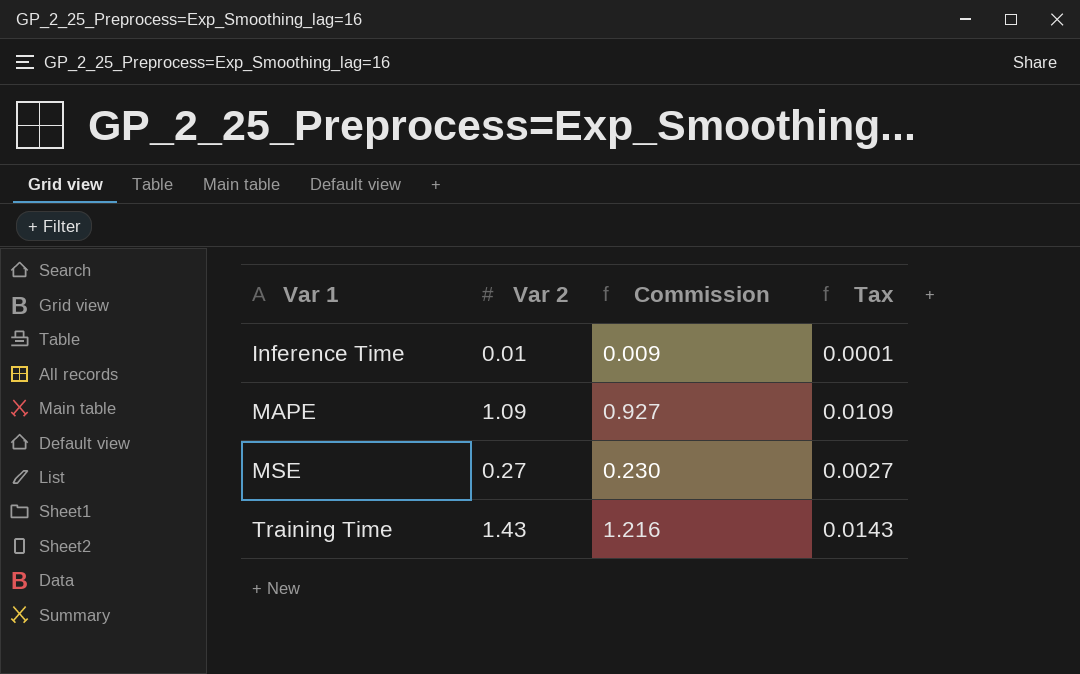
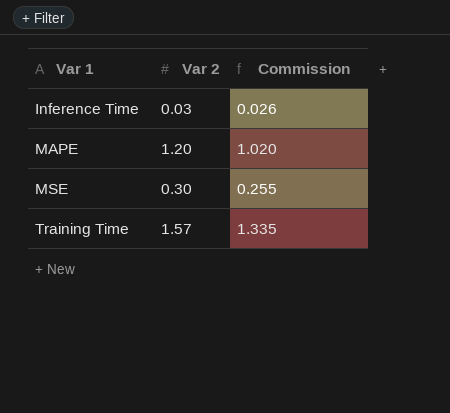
column Tax | formula: [Var 2] * 0.01 -> none
Inference Time | Var 2: 0.01 -> 0.03
Inference Time | Commission: 0.009 -> 0.026
MAPE | Var 2: 1.09 -> 1.20
MAPE | Commission: 0.927 -> 1.020
MSE | Var 2: 0.27 -> 0.30
MSE | Commission: 0.230 -> 0.255
Training Time | Var 2: 1.43 -> 1.57
Training Time | Commission: 1.216 -> 1.335

